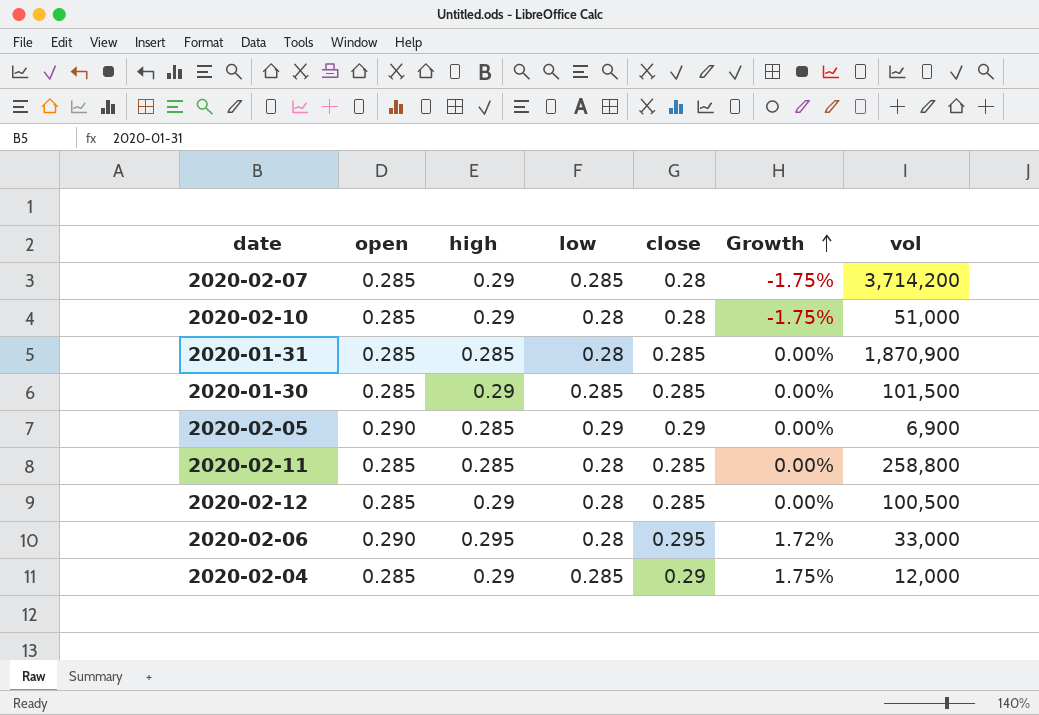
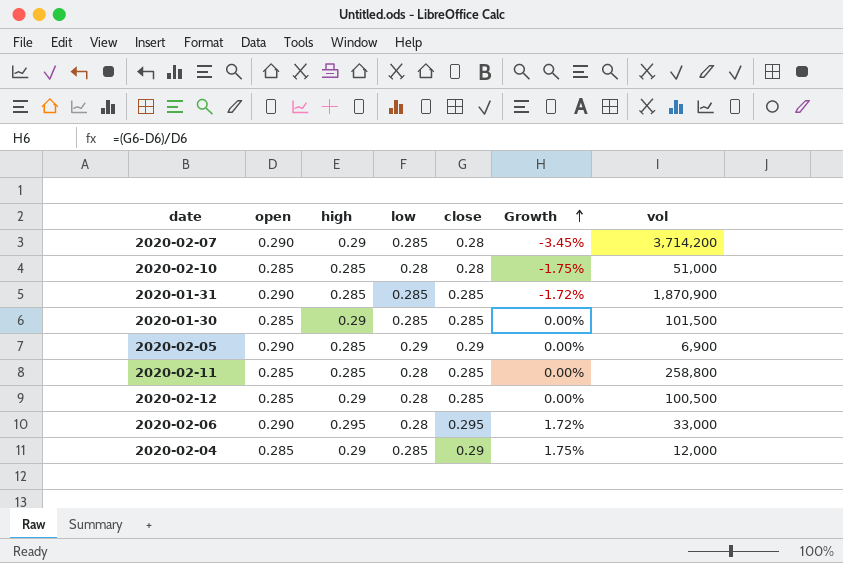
2020-02-07 | open: 0.285 -> 0.290
2020-02-07 | Growth: -1.75% -> -3.45%
2020-02-10 | high: 0.29 -> 0.285
2020-01-31 | open: 0.285 -> 0.290
2020-01-31 | low: 0.28 -> 0.285
2020-01-31 | Growth: 0.00% -> -1.72%

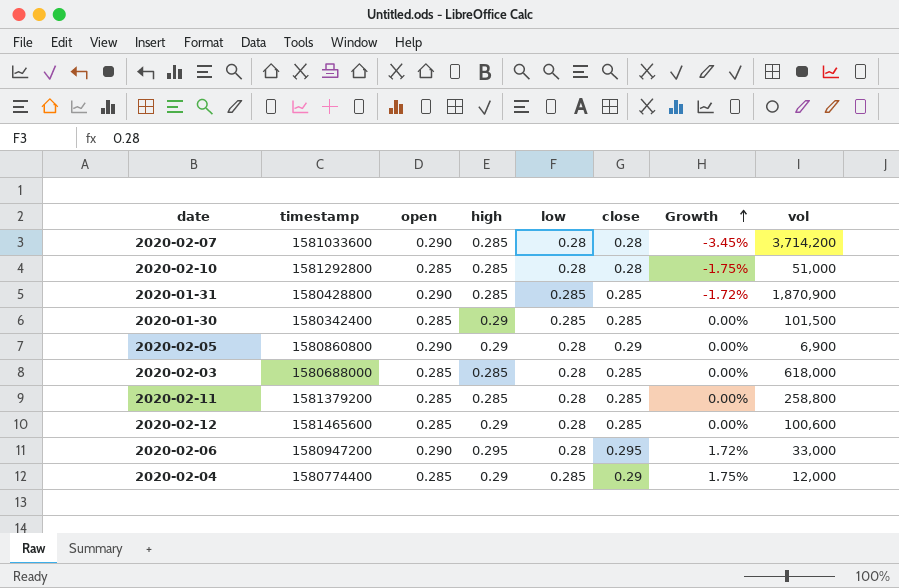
column timestamp | position: none -> 2
2020-02-07 | high: 0.29 -> 0.285
2020-02-07 | low: 0.285 -> 0.28
2020-02-05 | high: 0.285 -> 0.29
2020-02-05 | low: 0.29 -> 0.28
row 2020-02-03: none -> 1580688000 | 0.285 | 0.285 | 0.28 | 0.285 | 0.00% | 618,000
2020-02-12 | vol: 100,500 -> 100,600

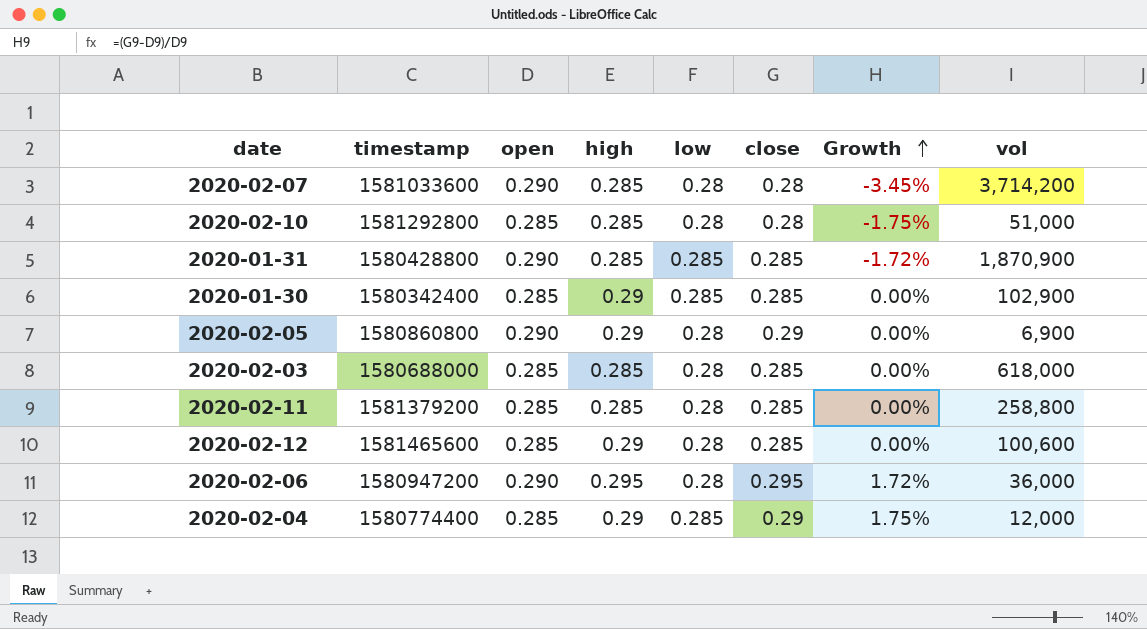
2020-01-30 | vol: 101,500 -> 102,900
2020-02-06 | vol: 33,000 -> 36,000

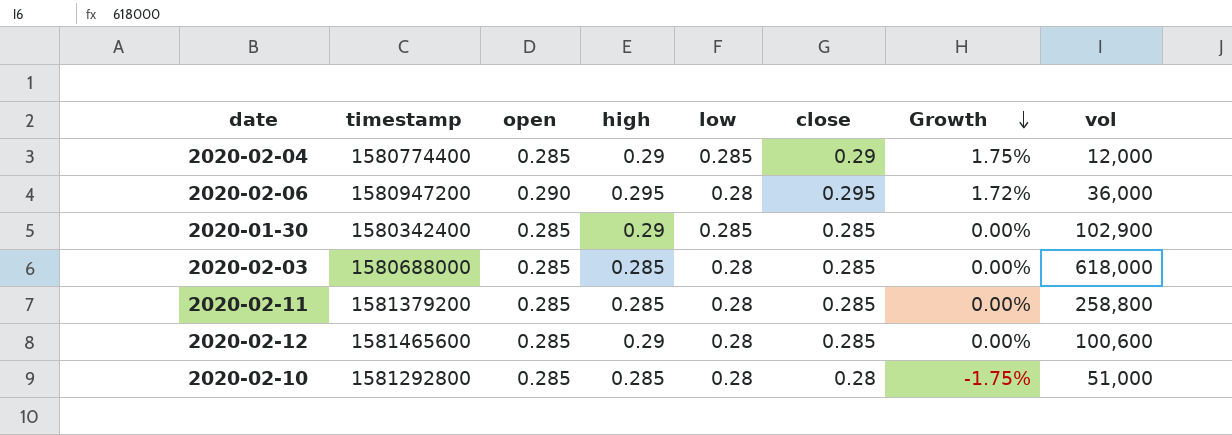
row order: Growth ascending -> Growth descending
row 2020-02-07: 1581033600 | 0.290 | 0.285 | 0.28 | 0.28 | -3.45% | 3,714,200 -> none
row 2020-01-31: 1580428800 | 0.290 | 0.285 | 0.285 | 0.285 | -1.72% | 1,870,900 -> none
row 2020-02-05: 1580860800 | 0.290 | 0.29 | 0.28 | 0.29 | 0.00% | 6,900 -> none

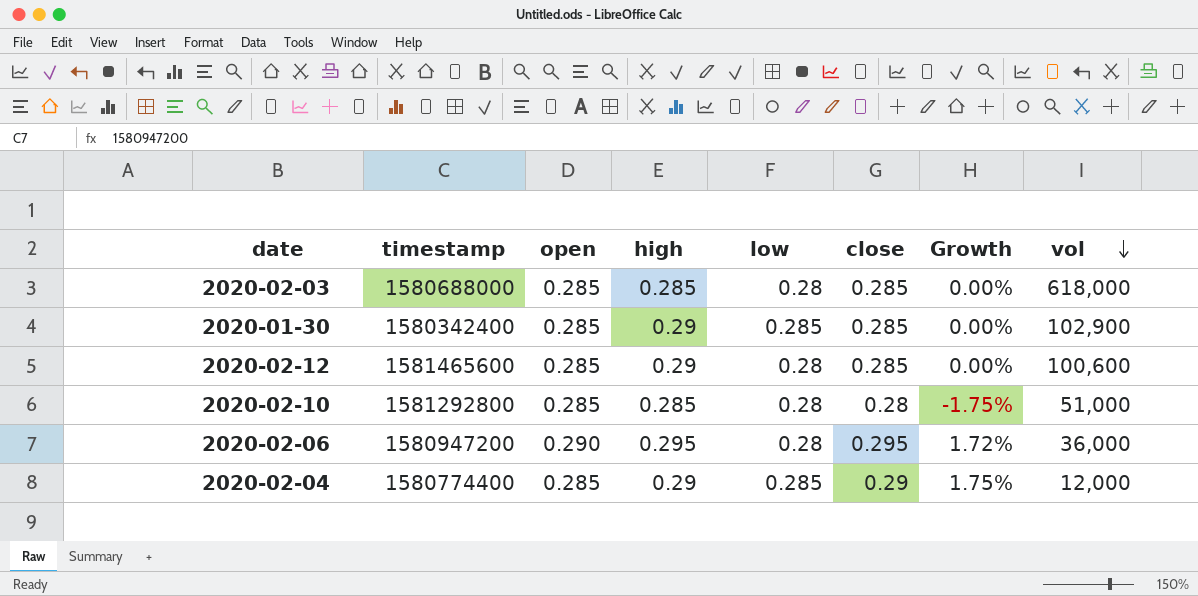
row order: Growth descending -> vol descending
row 2020-02-11: 1581379200 | 0.285 | 0.285 | 0.28 | 0.285 | 0.00% | 258,800 -> none

